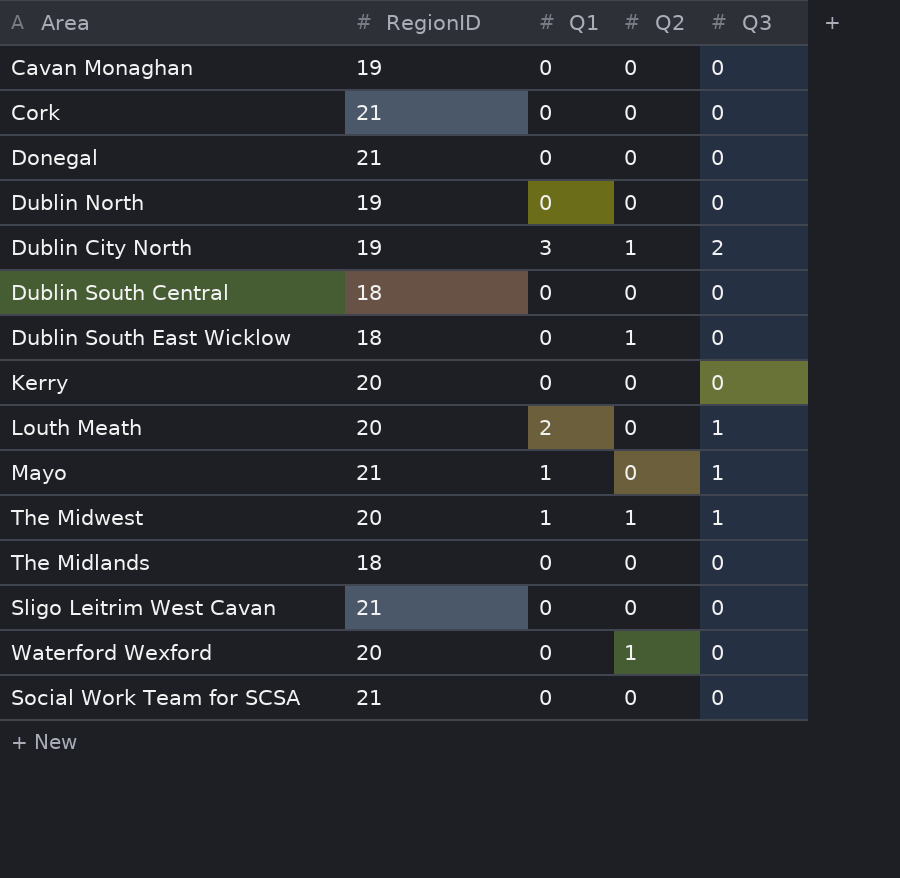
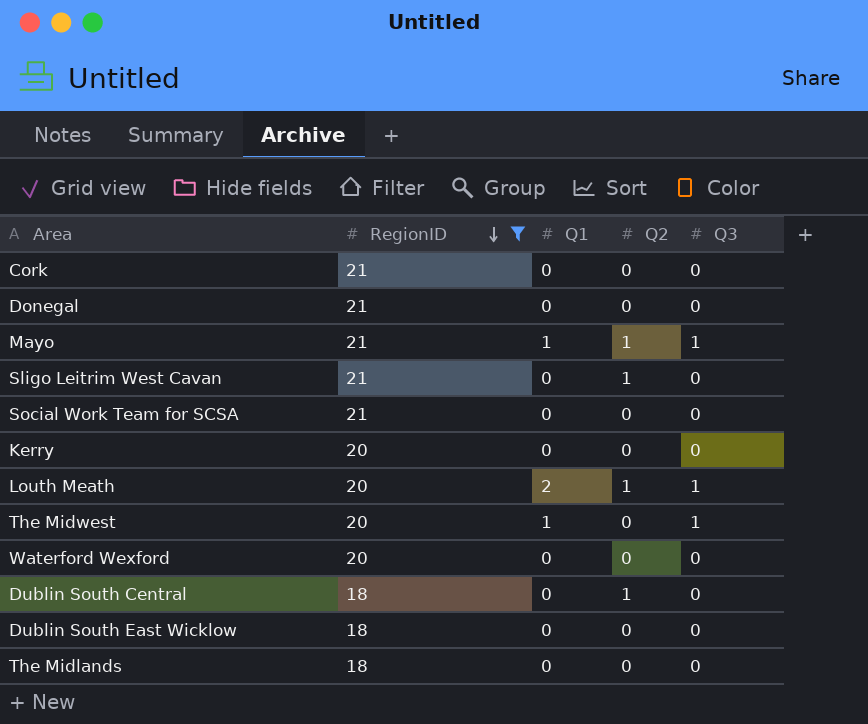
filter: none -> RegionID != 19
row order: none -> RegionID descending
Mayo | Q2: 0 -> 1
Sligo Leitrim West Cavan | Q2: 0 -> 1
Louth Meath | Q2: 0 -> 1
The Midwest | Q2: 1 -> 0
Waterford Wexford | Q2: 1 -> 0
Dublin South Central | Q2: 0 -> 1
Dublin South East Wicklow | Q2: 1 -> 0

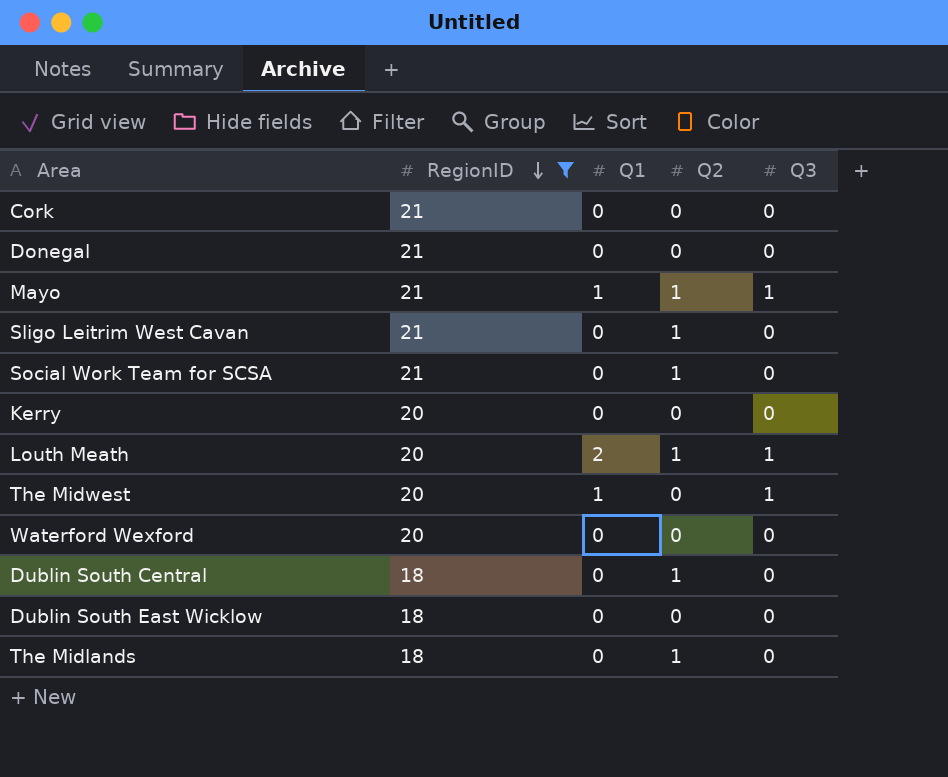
Social Work Team for SCSA | Q2: 0 -> 1
The Midlands | Q2: 0 -> 1

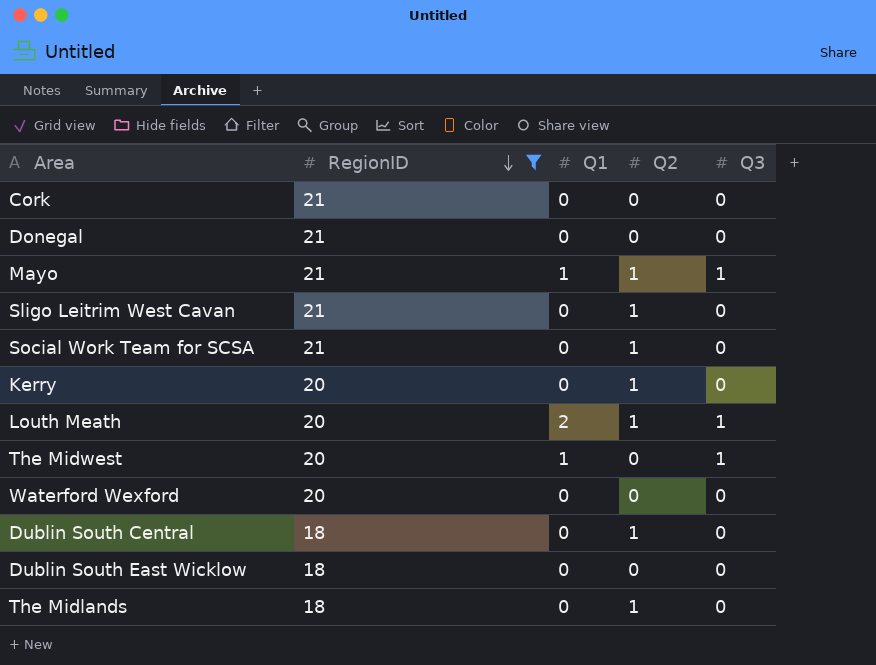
Kerry | Q2: 0 -> 1

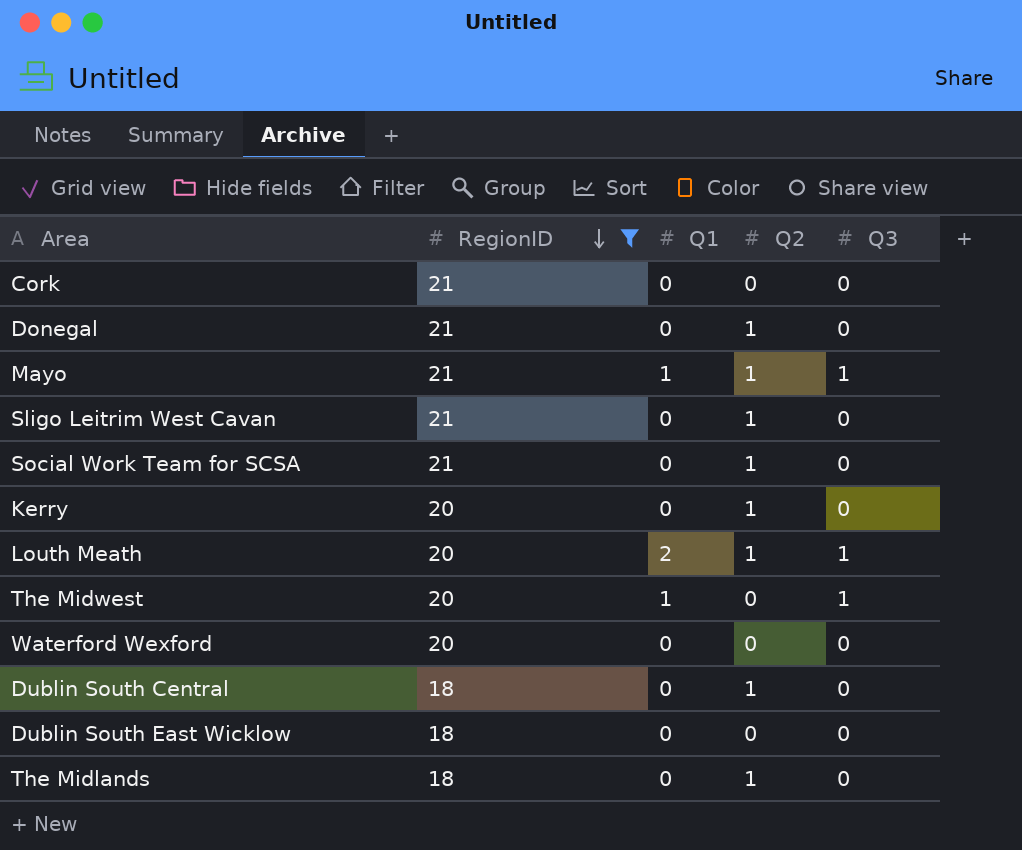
Donegal | Q2: 0 -> 1

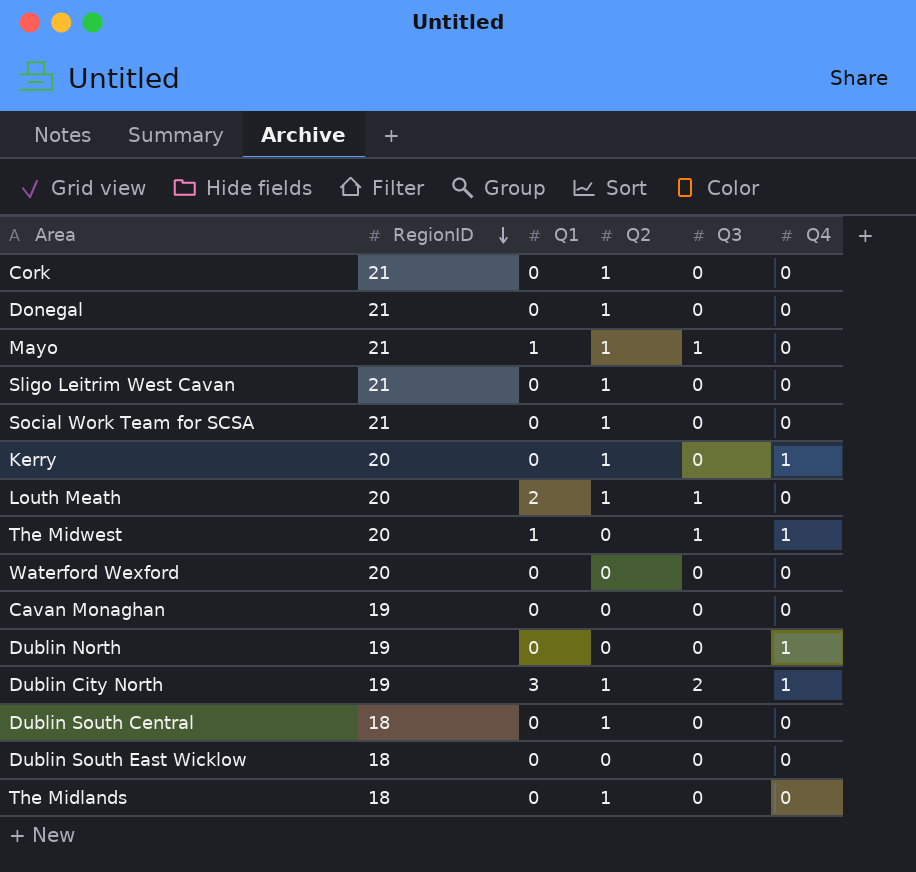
filter: RegionID != 19 -> none
column Q4 | position: none -> 6
Cork | Q2: 0 -> 1

